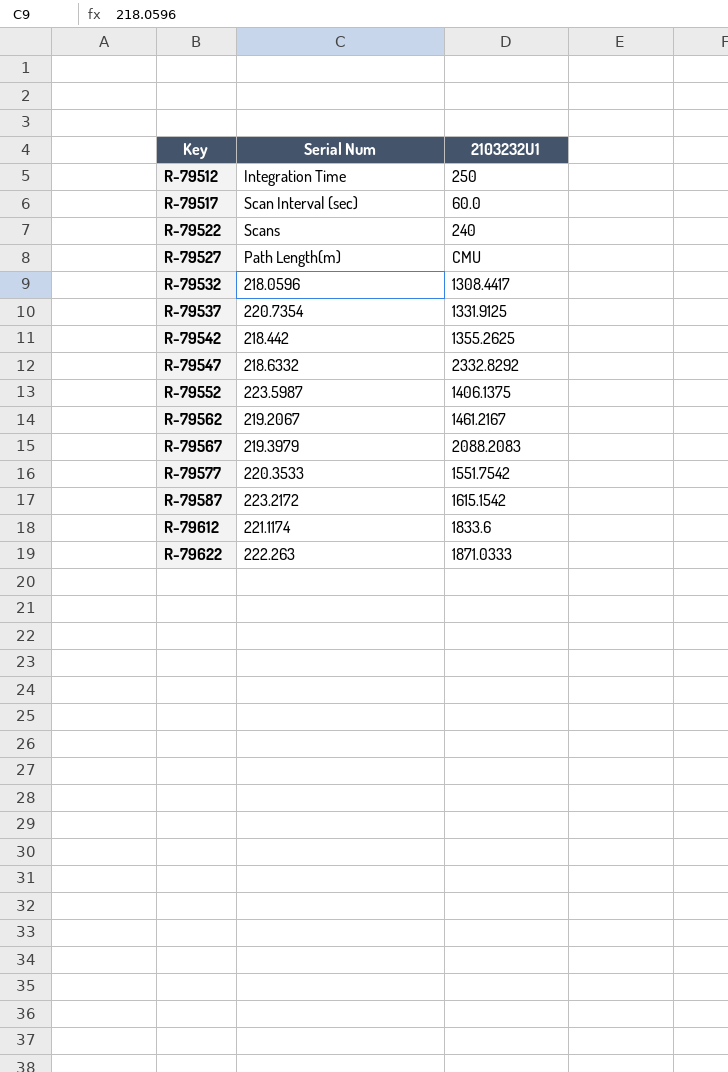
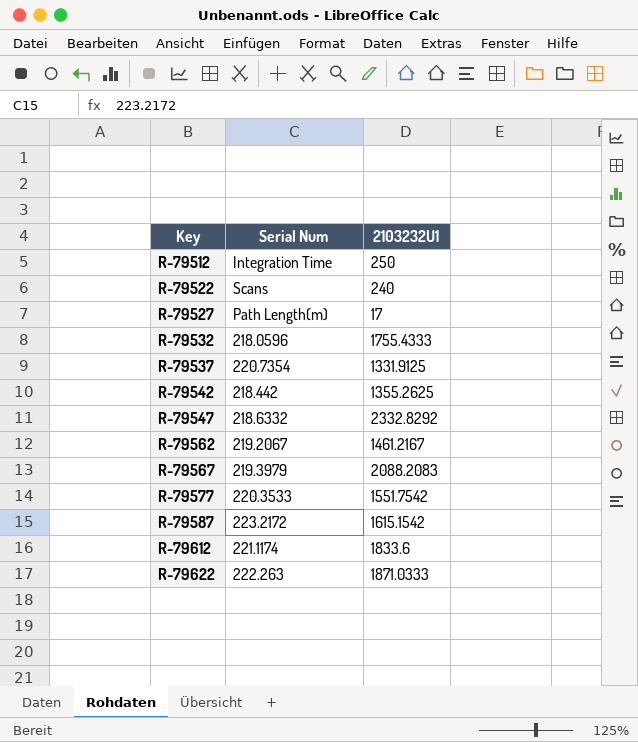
row R-79517: Scan Interval (sec) | 60.0 -> none
row R-79552: 223.5987 | 1406.1375 -> none
R-79527 | 2103232U1: CMU -> 17
R-79532 | 2103232U1: 1308.4417 -> 1755.4333

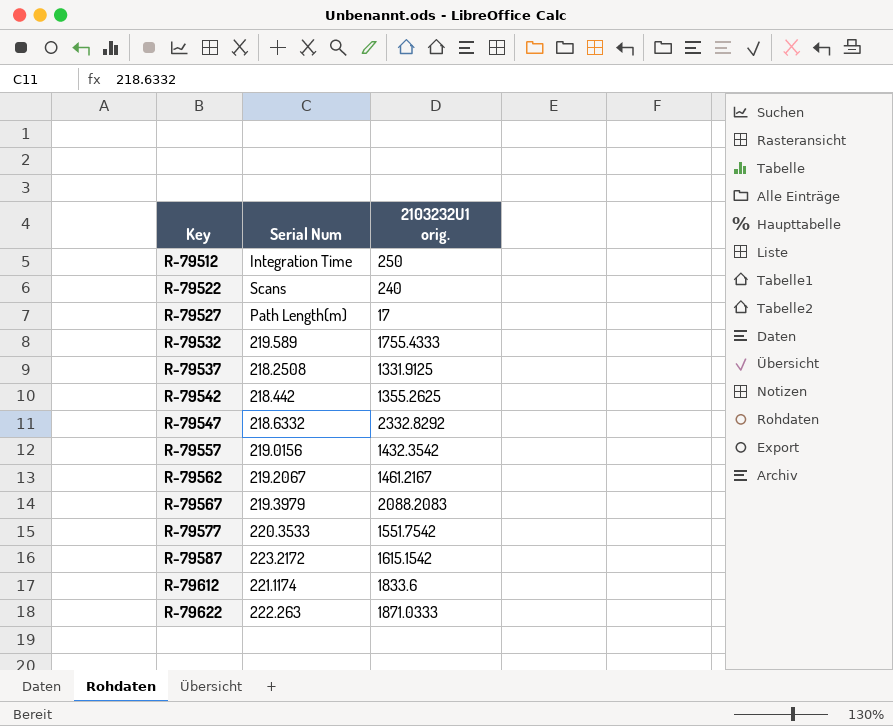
column name: 2103232U1 -> 2103232U1 orig.
R-79532 | Serial Num: 218.0596 -> 219.589
R-79537 | Serial Num: 220.7354 -> 218.2508
row R-79557: none -> 219.0156 | 1432.3542

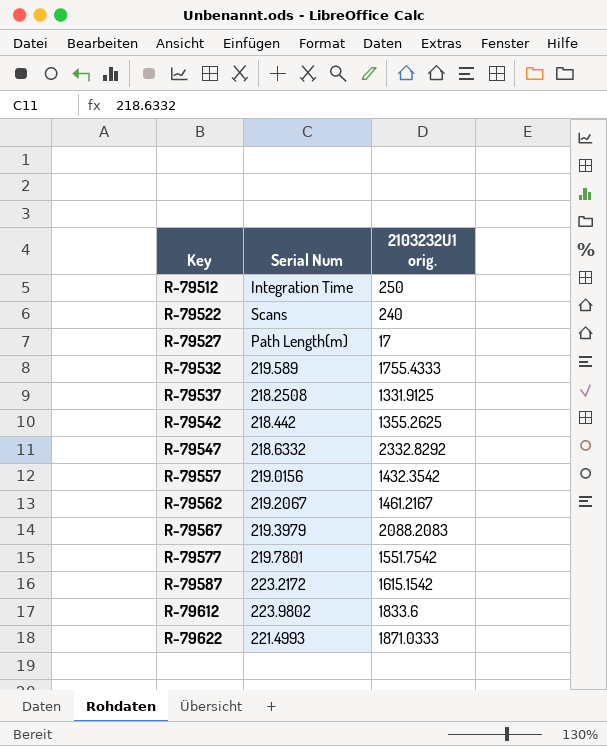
R-79577 | Serial Num: 220.3533 -> 219.7801
R-79612 | Serial Num: 221.1174 -> 223.9802
R-79622 | Serial Num: 222.263 -> 221.4993

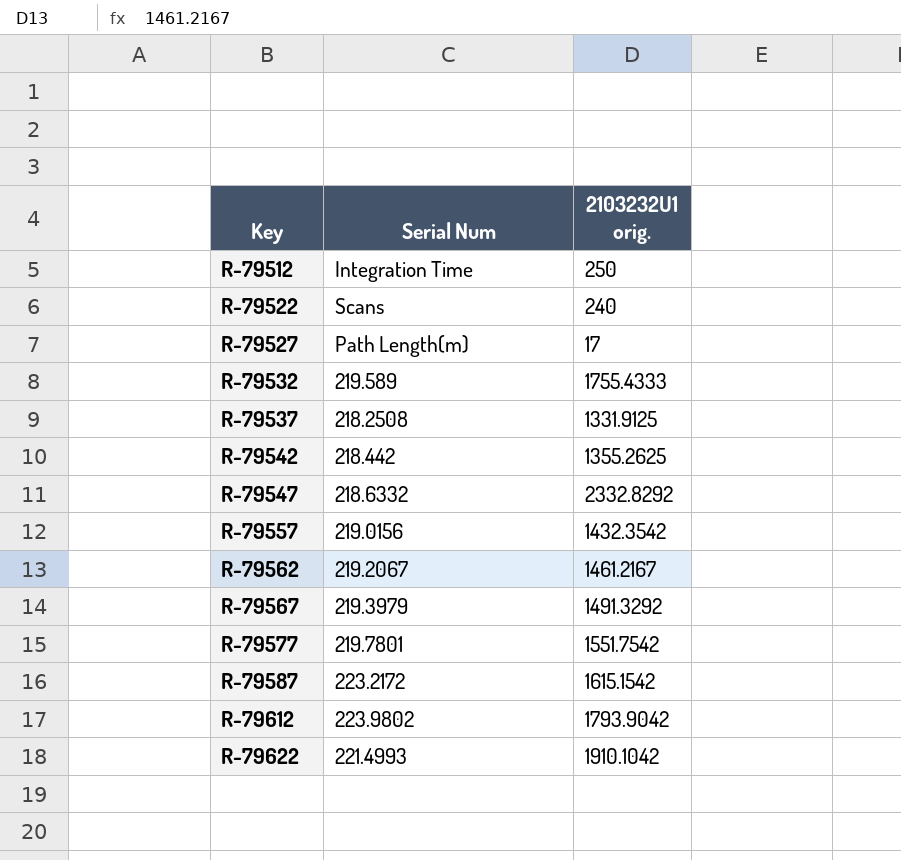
R-79567 | 2103232U1 orig.: 2088.2083 -> 1491.3292
R-79612 | 2103232U1 orig.: 1833.6 -> 1793.9042
R-79622 | 2103232U1 orig.: 1871.0333 -> 1910.1042

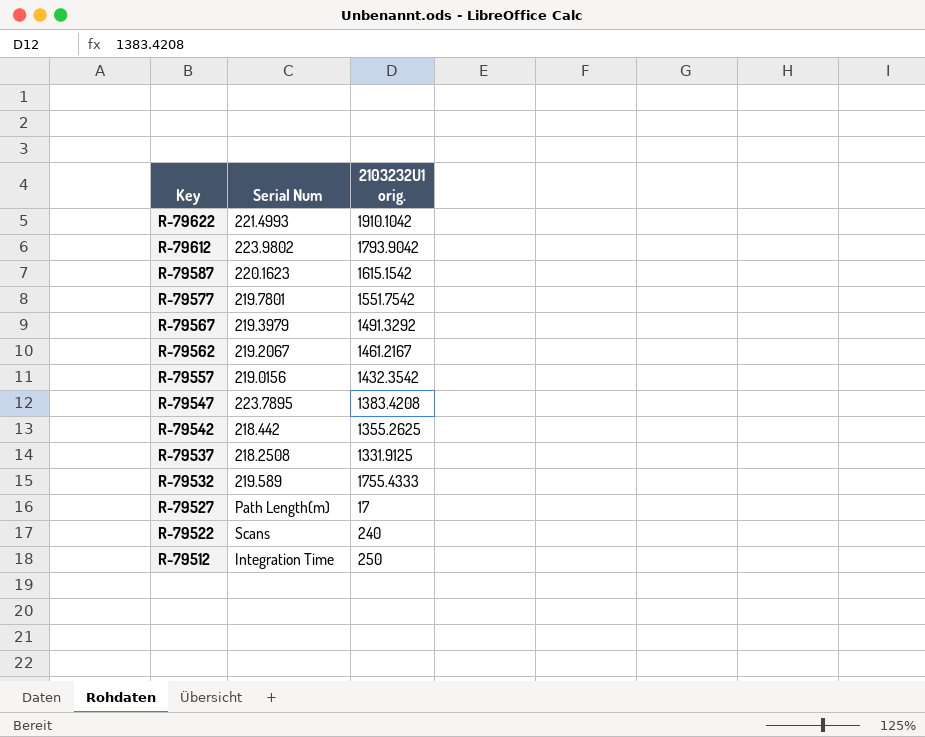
row order: Key ascending -> Key descending
R-79587 | Serial Num: 223.2172 -> 220.1623
R-79547 | Serial Num: 218.6332 -> 223.7895
R-79547 | 2103232U1 orig.: 2332.8292 -> 1383.4208

